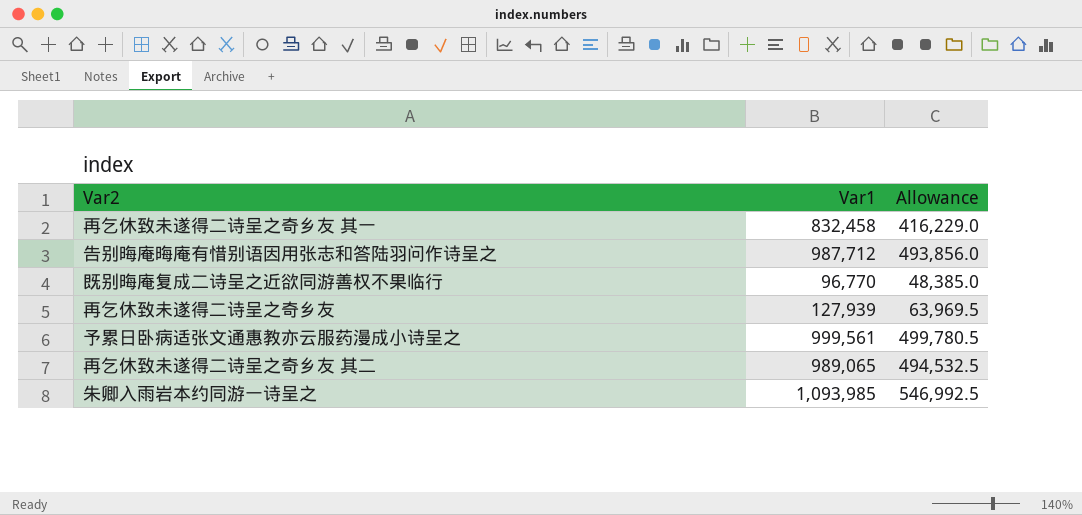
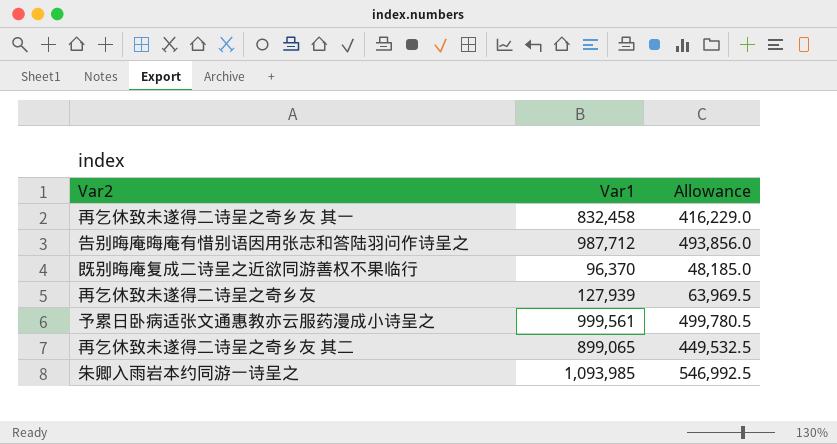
既别晦庵复成二诗呈之近欲同游善权不果临行 | Var1: 96,770 -> 96,370
既别晦庵复成二诗呈之近欲同游善权不果临行 | Allowance: 48,385.0 -> 48,185.0
再乞休致未遂得二诗呈之奇乡友 其二 | Var1: 989,065 -> 899,065
再乞休致未遂得二诗呈之奇乡友 其二 | Allowance: 494,532.5 -> 449,532.5

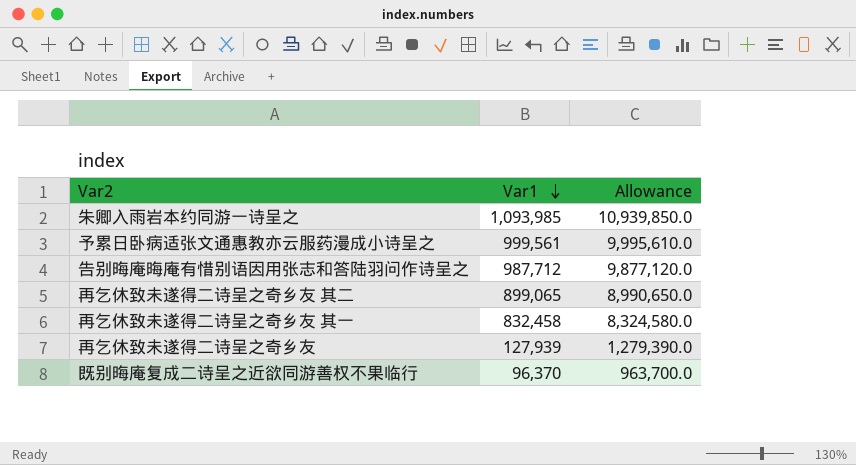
row order: none -> Var1 descending
column Allowance | formula: [Var1] * 0.5 -> [Var1] * 10

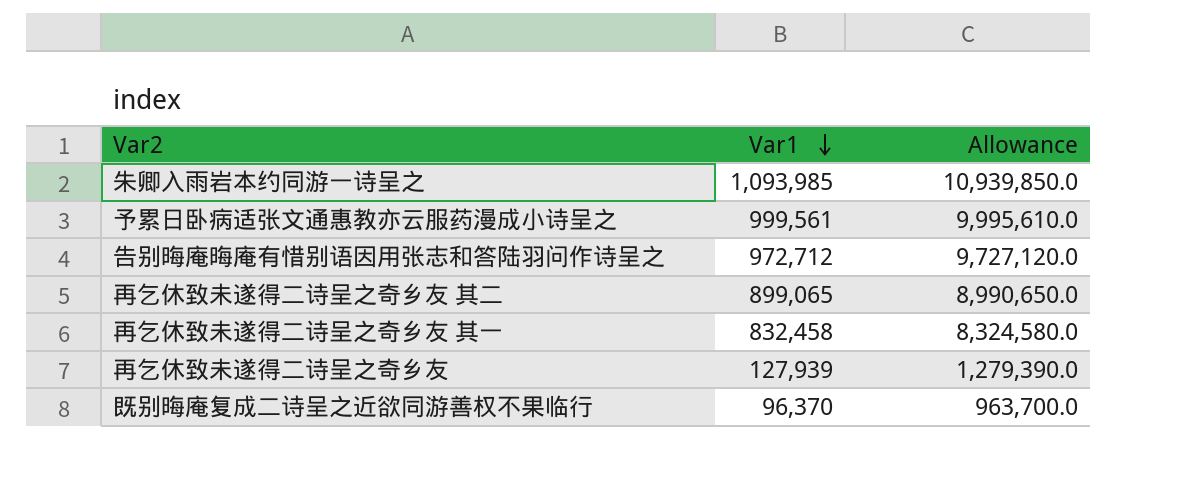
告别晦庵晦庵有惜别语因用张志和答陆羽问作诗呈之 | Var1: 987,712 -> 972,712
告别晦庵晦庵有惜别语因用张志和答陆羽问作诗呈之 | Allowance: 9,877,120.0 -> 9,727,120.0

